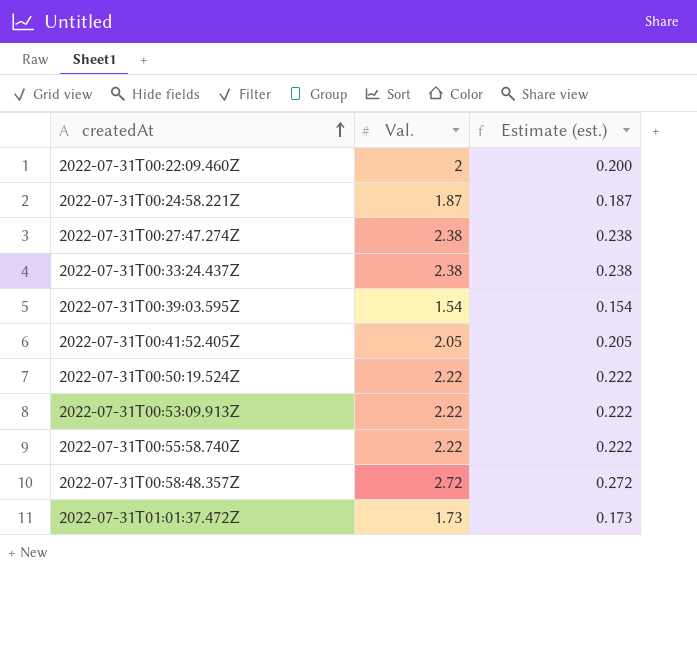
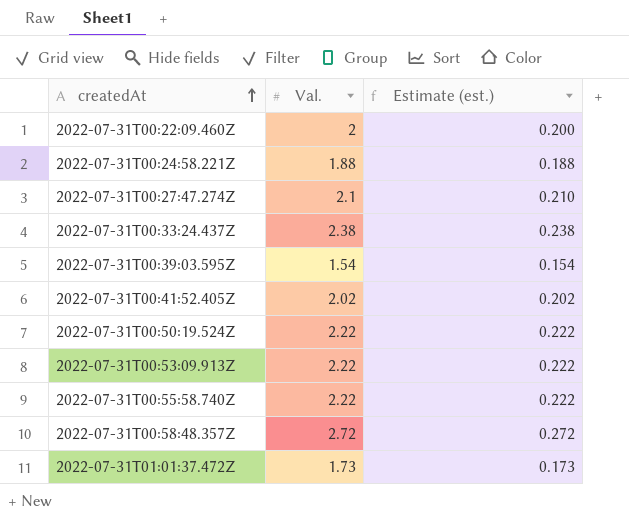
2022-07-31T00:24:58.221Z | Val.: 1.87 -> 1.88
2022-07-31T00:24:58.221Z | Estimate (est.): 0.187 -> 0.188
2022-07-31T00:27:47.274Z | Val.: 2.38 -> 2.1
2022-07-31T00:27:47.274Z | Estimate (est.): 0.238 -> 0.210
2022-07-31T00:41:52.405Z | Val.: 2.05 -> 2.02
2022-07-31T00:41:52.405Z | Estimate (est.): 0.205 -> 0.202

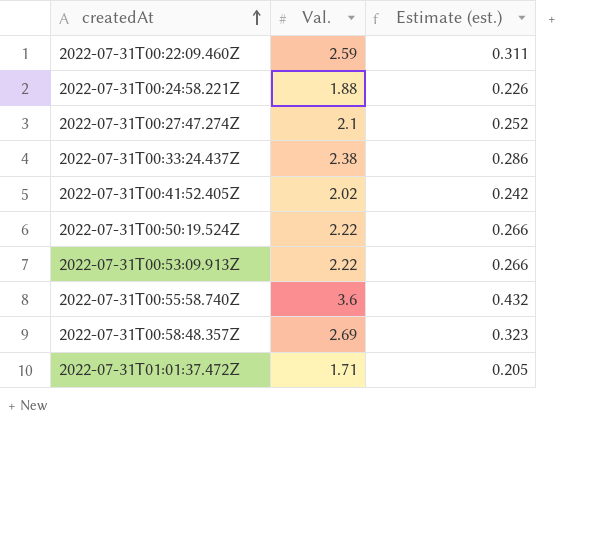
column Estimate (est.) | formula: [Val.] * 0.1 -> [Val.] * 0.12
row 2022-07-31T00:39:03.595Z: 1.54 | 0.154 -> none
2022-07-31T00:22:09.460Z | Val.: 2 -> 2.59
2022-07-31T00:55:58.740Z | Val.: 2.22 -> 3.6
2022-07-31T00:58:48.357Z | Val.: 2.72 -> 2.69
2022-07-31T01:01:37.472Z | Val.: 1.73 -> 1.71

